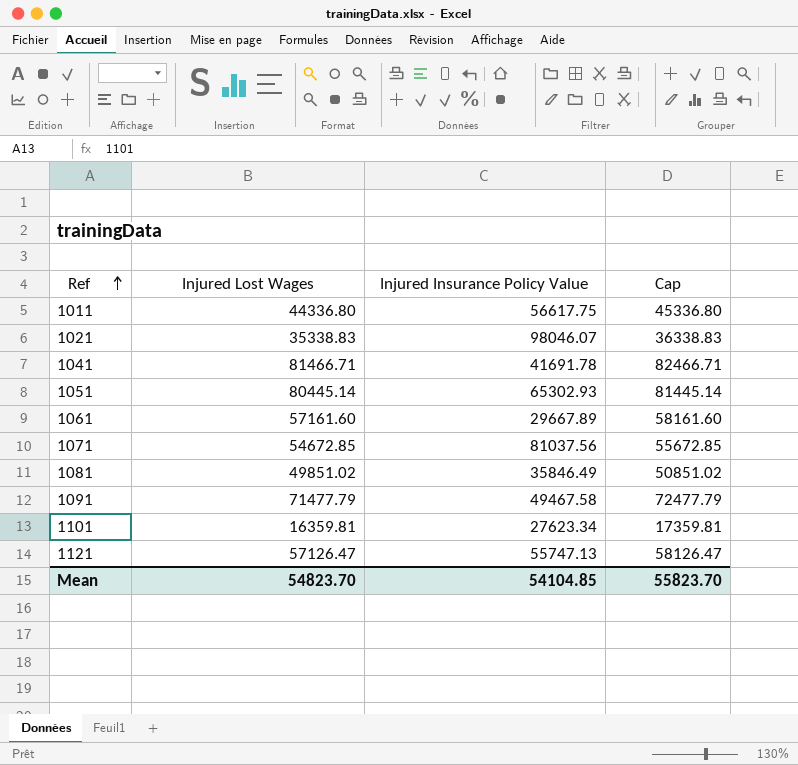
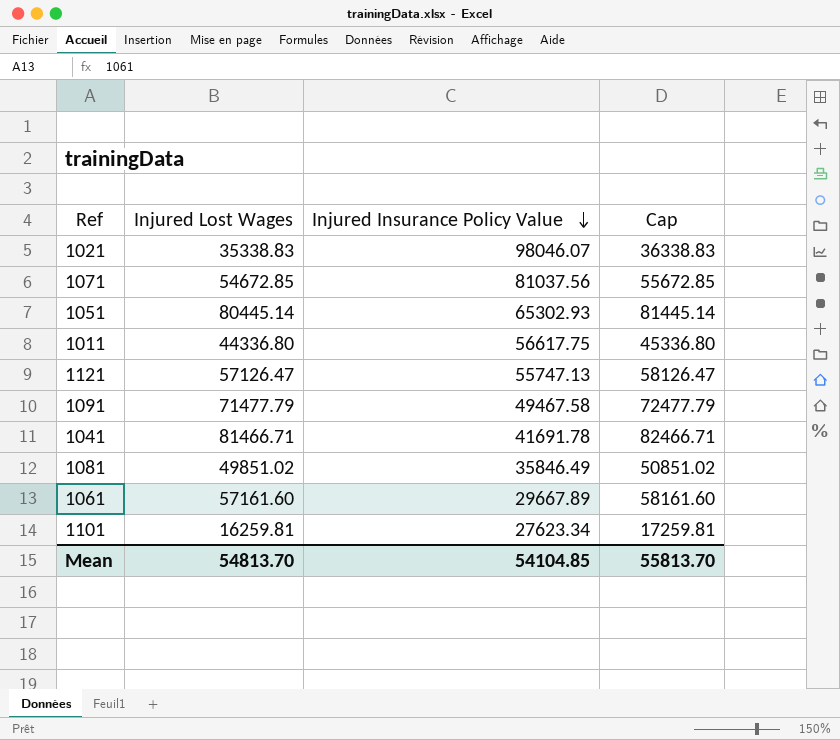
row order: Ref ascending -> Injured Insurance Policy Value descending
1101 | Injured Lost Wages: 16359.81 -> 16259.81
1101 | Cap: 17359.81 -> 17259.81
Mean | Injured Lost Wages: 54823.70 -> 54813.70
Mean | Cap: 55823.70 -> 55813.70

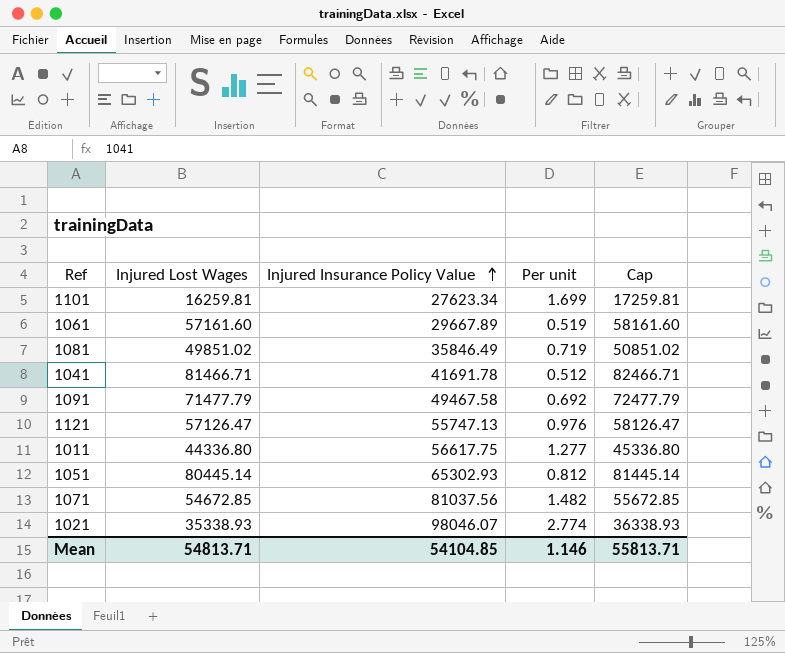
row order: Injured Insurance Policy Value descending -> Injured Insurance Policy Value ascending
column Per unit | formula: none -> [Injured Insurance Policy Value] / [Injured Lost Wages]
1021 | Injured Lost Wages: 35338.83 -> 35338.93
1021 | Cap: 36338.83 -> 36338.93
Mean | Injured Lost Wages: 54813.70 -> 54813.71
Mean | Cap: 55813.70 -> 55813.71

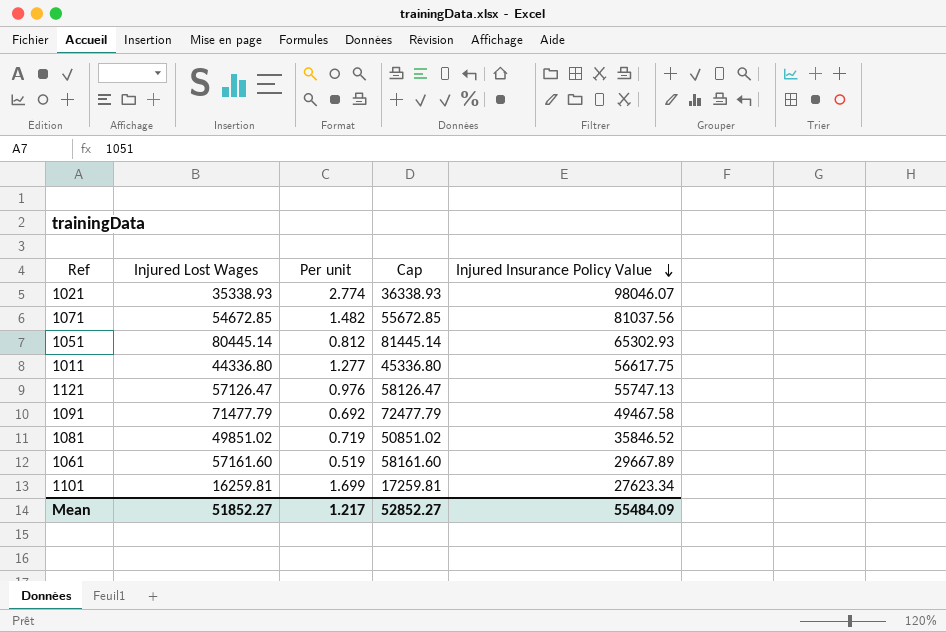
row order: Injured Insurance Policy Value ascending -> Injured Insurance Policy Value descending
column Injured Insurance Policy Value | position: 3 -> 5
row 1041: 81466.71 | 41691.78 | 0.512 | 82466.71 -> none
1081 | Injured Insurance Policy Value: 35846.49 -> 35846.52
Mean | Injured Lost Wages: 54813.71 -> 51852.27
Mean | Per unit: 1.146 -> 1.217
Mean | Cap: 55813.71 -> 52852.27
Mean | Injured Insurance Policy Value: 54104.85 -> 55484.09

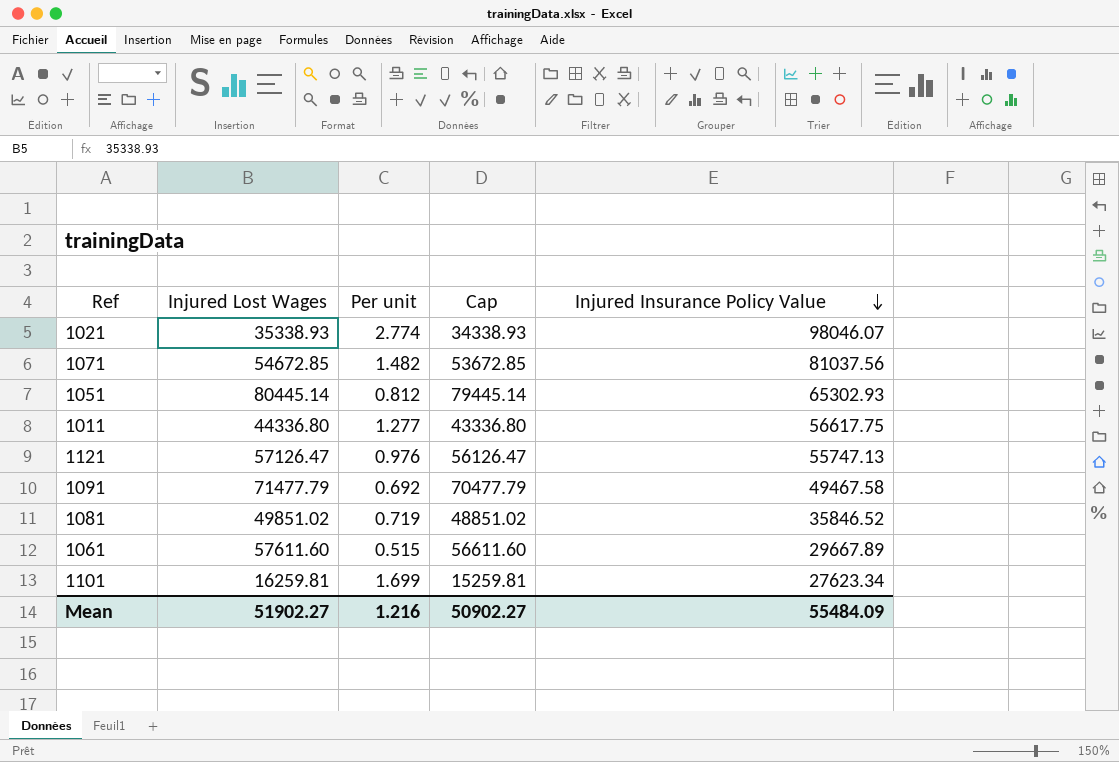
column Cap | formula: [Injured Lost Wages] + 1000 -> [Injured Lost Wages] - 1000
1061 | Injured Lost Wages: 57161.60 -> 57611.60
1061 | Per unit: 0.519 -> 0.515
Mean | Injured Lost Wages: 51852.27 -> 51902.27
Mean | Per unit: 1.217 -> 1.216
Mean | Cap: 52852.27 -> 50902.27

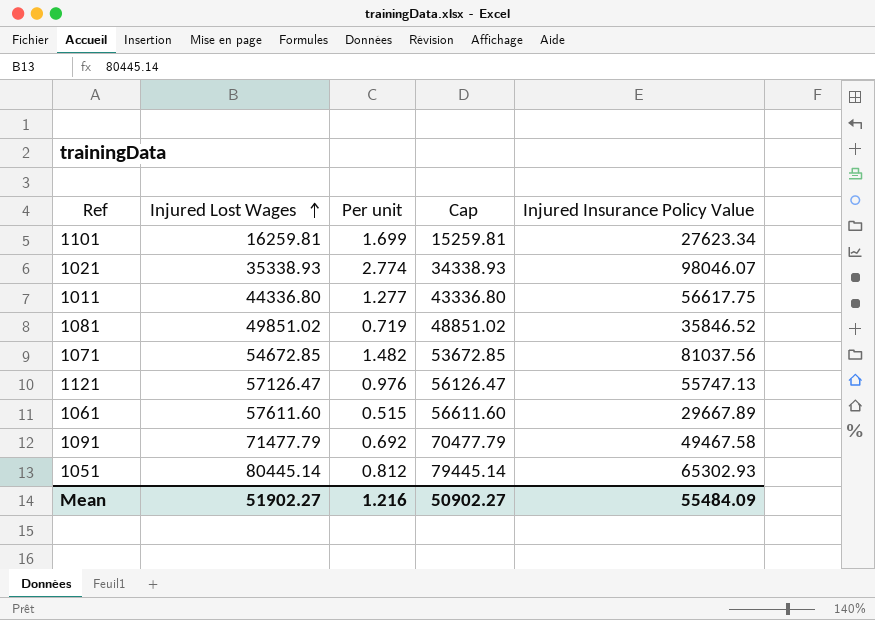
row order: Injured Insurance Policy Value descending -> Injured Lost Wages ascending

